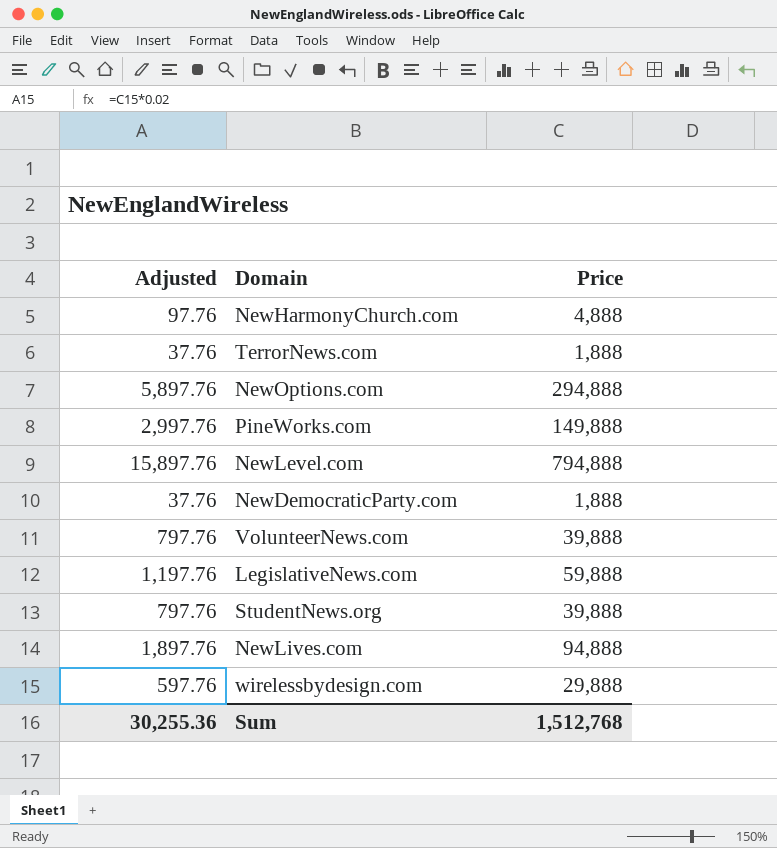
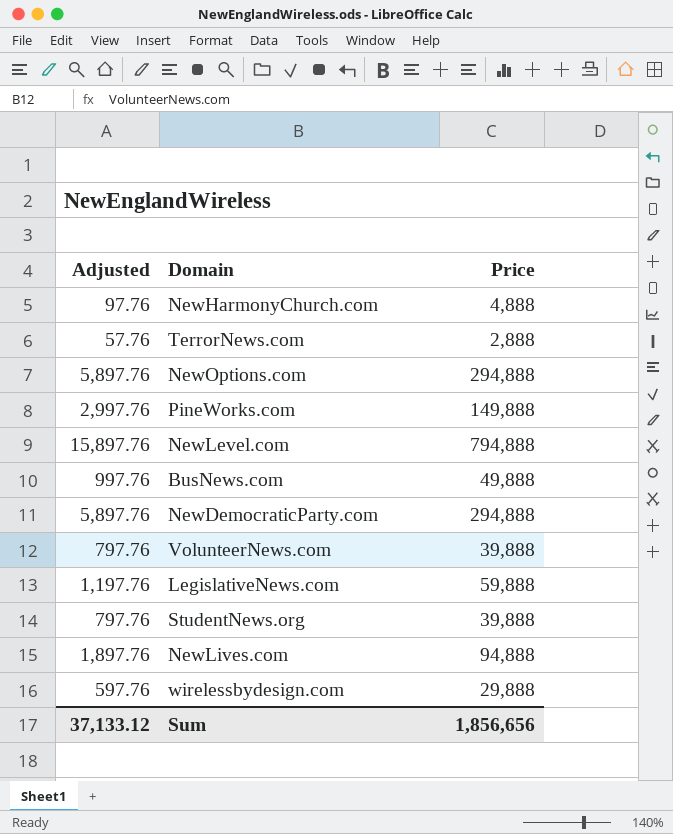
TerrorNews.com | Adjusted: 37.76 -> 57.76
TerrorNews.com | Price: 1,888 -> 2,888
row BusNews.com: none -> 997.76 | 49,888
NewDemocraticParty.com | Adjusted: 37.76 -> 5,897.76
NewDemocraticParty.com | Price: 1,888 -> 294,888
Sum | Adjusted: 30,255.36 -> 37,133.12
Sum | Price: 1,512,768 -> 1,856,656

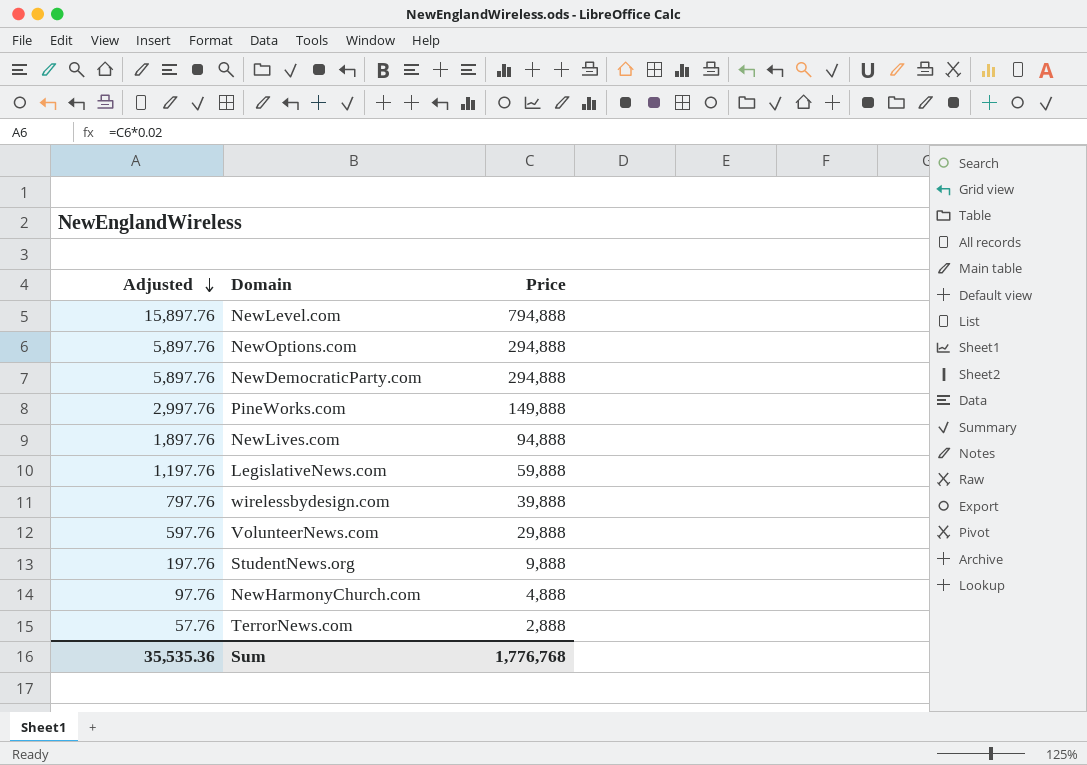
row order: none -> Adjusted descending
row BusNews.com: 997.76 | 49,888 -> none
wirelessbydesign.com | Adjusted: 597.76 -> 797.76
wirelessbydesign.com | Price: 29,888 -> 39,888
VolunteerNews.com | Adjusted: 797.76 -> 597.76
VolunteerNews.com | Price: 39,888 -> 29,888
StudentNews.org | Adjusted: 797.76 -> 197.76
StudentNews.org | Price: 39,888 -> 9,888
Sum | Adjusted: 37,133.12 -> 35,535.36
Sum | Price: 1,856,656 -> 1,776,768

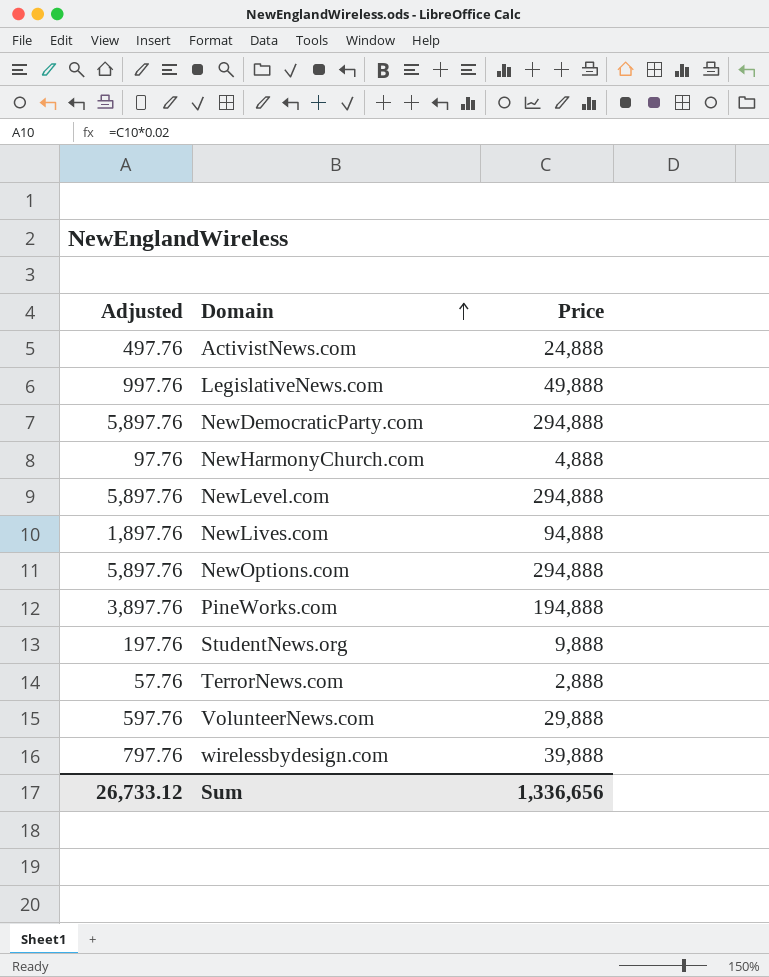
row order: Adjusted descending -> Domain ascending
row ActivistNews.com: none -> 497.76 | 24,888
LegislativeNews.com | Adjusted: 1,197.76 -> 997.76
LegislativeNews.com | Price: 59,888 -> 49,888
NewLevel.com | Adjusted: 15,897.76 -> 5,897.76
NewLevel.com | Price: 794,888 -> 294,888
PineWorks.com | Adjusted: 2,997.76 -> 3,897.76
PineWorks.com | Price: 149,888 -> 194,888
Sum | Adjusted: 35,535.36 -> 26,733.12
Sum | Price: 1,776,768 -> 1,336,656

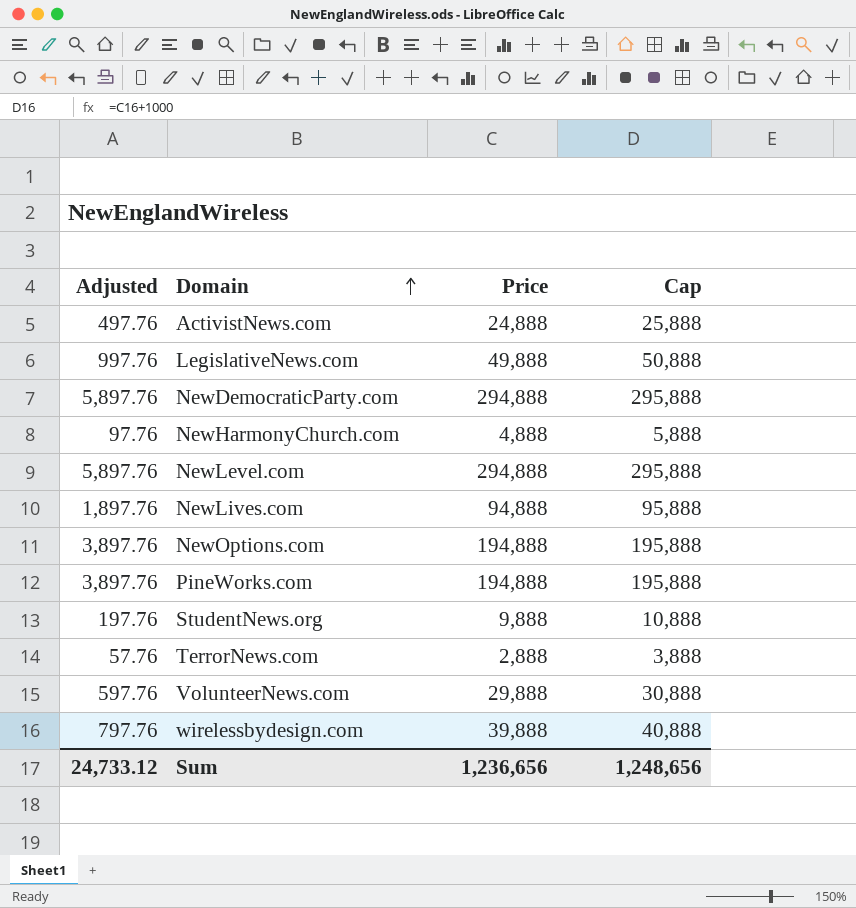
column Cap | formula: none -> [Price] + 1000
NewOptions.com | Adjusted: 5,897.76 -> 3,897.76
NewOptions.com | Price: 294,888 -> 194,888
Sum | Adjusted: 26,733.12 -> 24,733.12
Sum | Price: 1,336,656 -> 1,236,656

